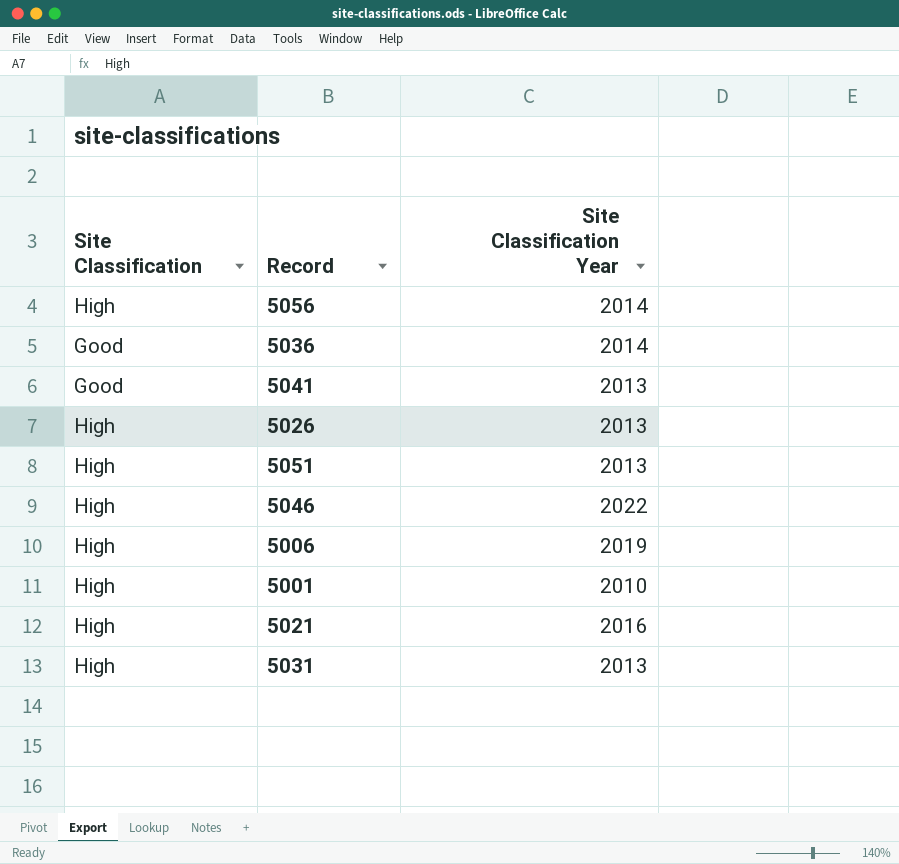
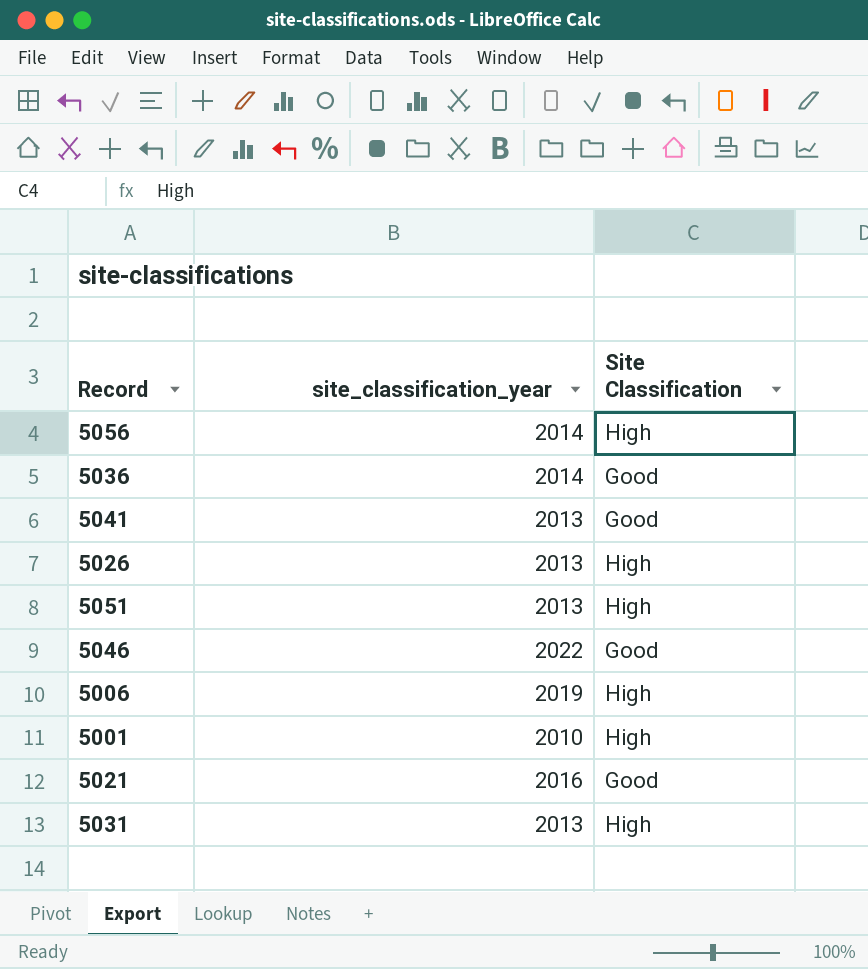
column name: Site Classification Year -> site_classification_year
column Site Classification | position: 1 -> 3
5046 | Site Classification: High -> Good
5021 | Site Classification: High -> Good

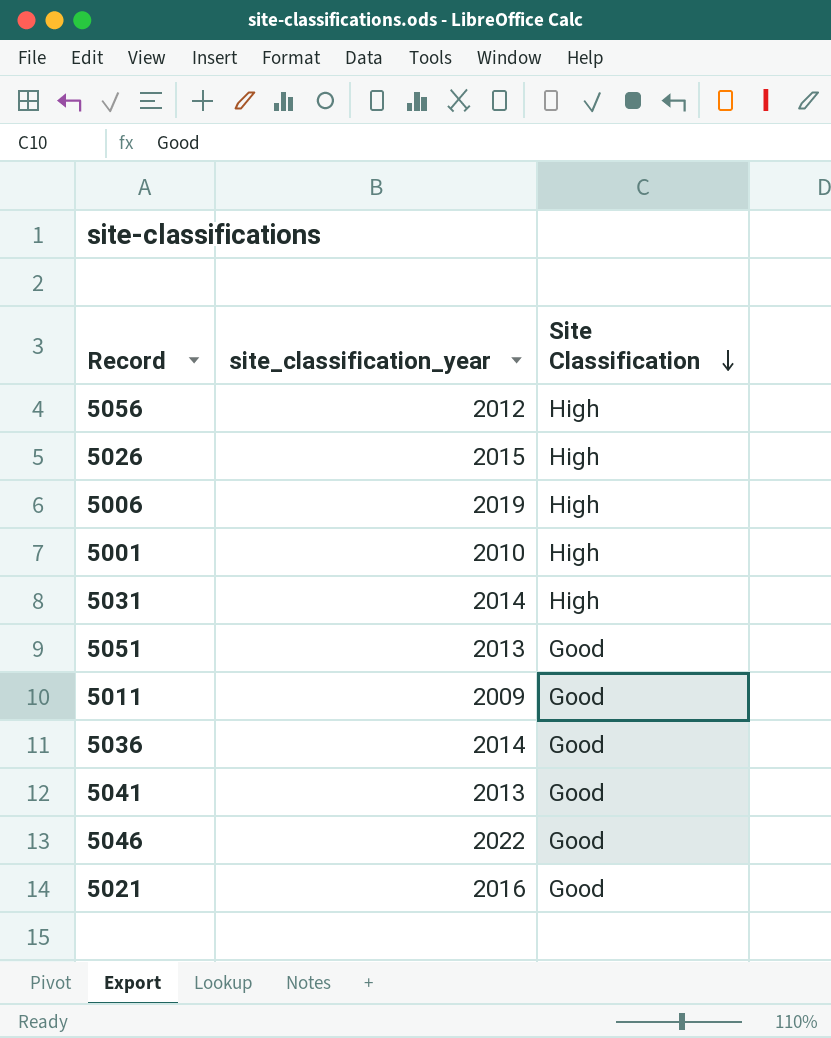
row order: none -> Site Classification descending
5056 | site_classification_year: 2014 -> 2012
5026 | site_classification_year: 2013 -> 2015
5031 | site_classification_year: 2013 -> 2014
5051 | Site Classification: High -> Good
row 5011: none -> 2009 | Good

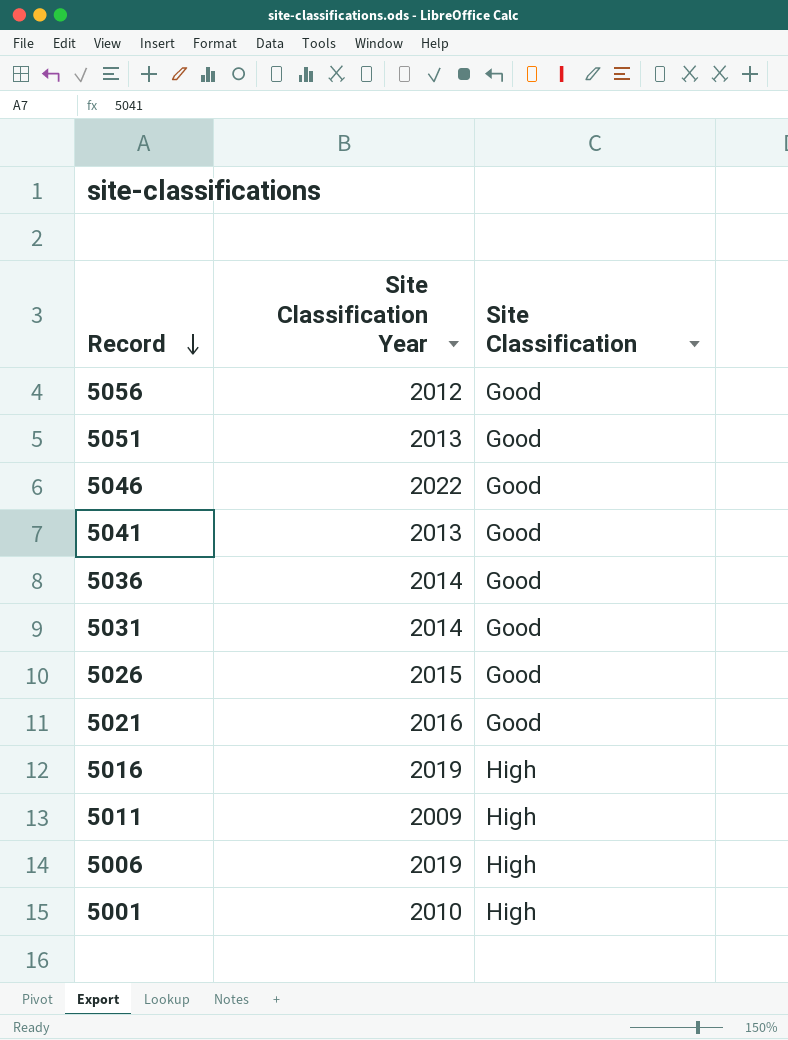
row order: Site Classification descending -> Record descending
column name: site_classification_year -> Site Classification Year
5056 | Site Classification: High -> Good
5031 | Site Classification: High -> Good
5026 | Site Classification: High -> Good
row 5016: none -> 2019 | High
5011 | Site Classification: Good -> High

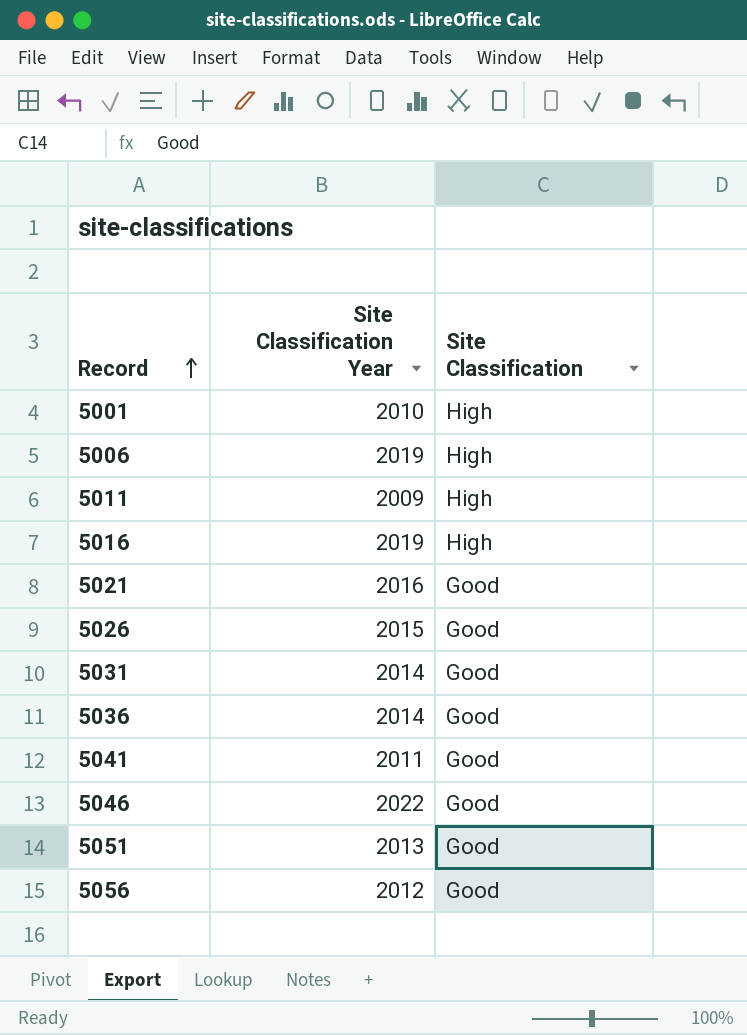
row order: Record descending -> Record ascending
5041 | Site Classification Year: 2013 -> 2011

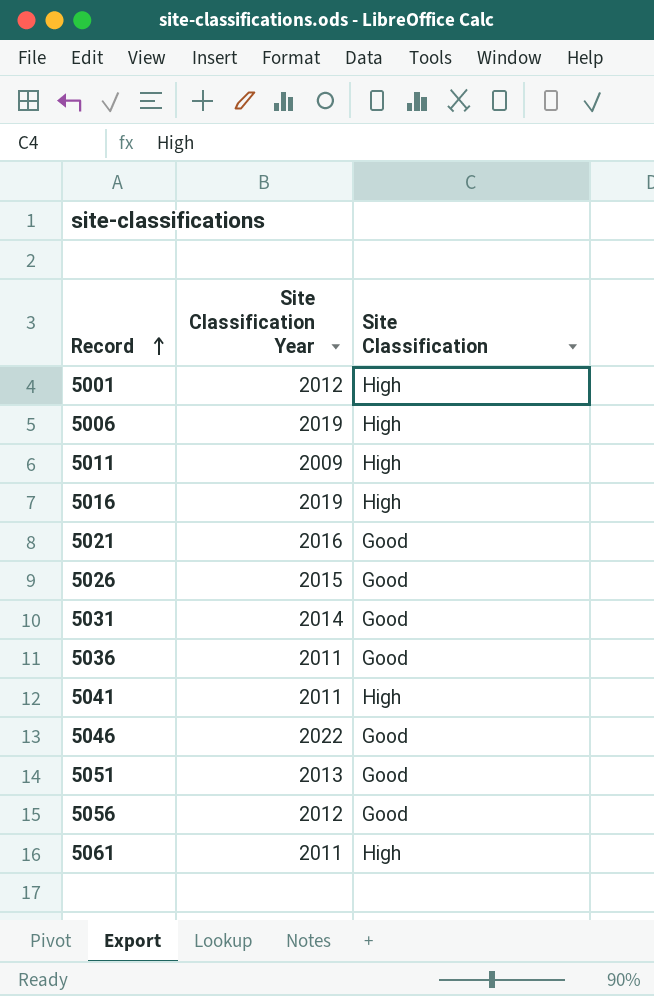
5001 | Site Classification Year: 2010 -> 2012
5036 | Site Classification Year: 2014 -> 2011
5041 | Site Classification: Good -> High
row 5061: none -> 2011 | High

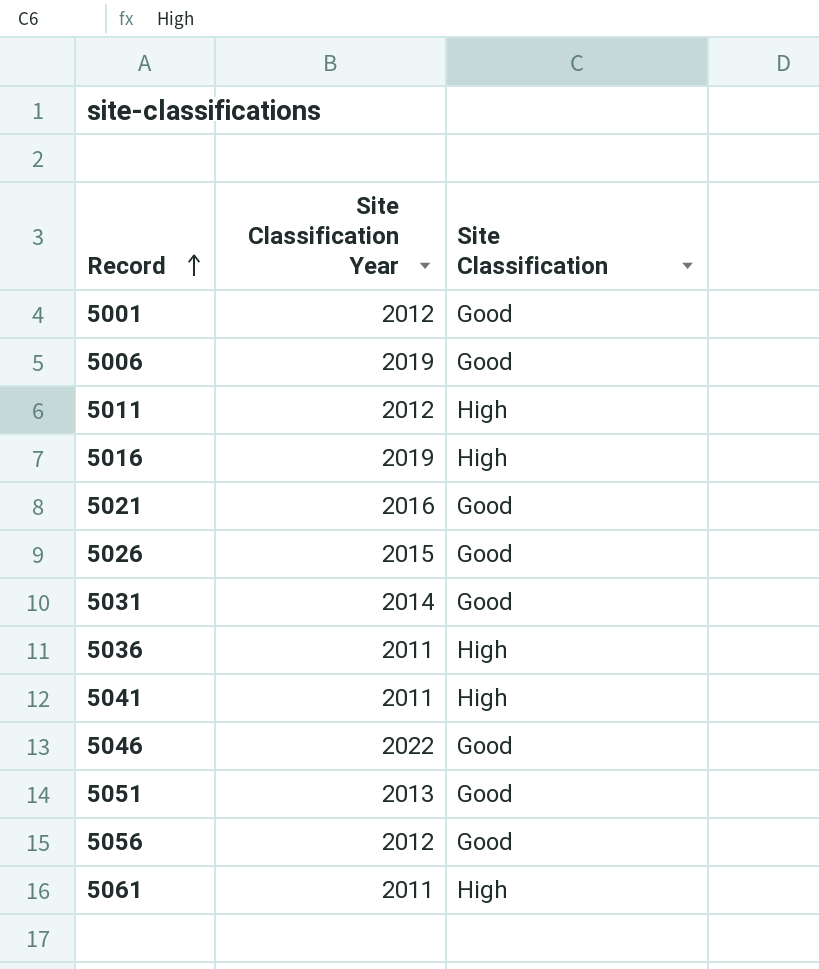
5001 | Site Classification: High -> Good
5006 | Site Classification: High -> Good
5011 | Site Classification Year: 2009 -> 2012
5036 | Site Classification: Good -> High

